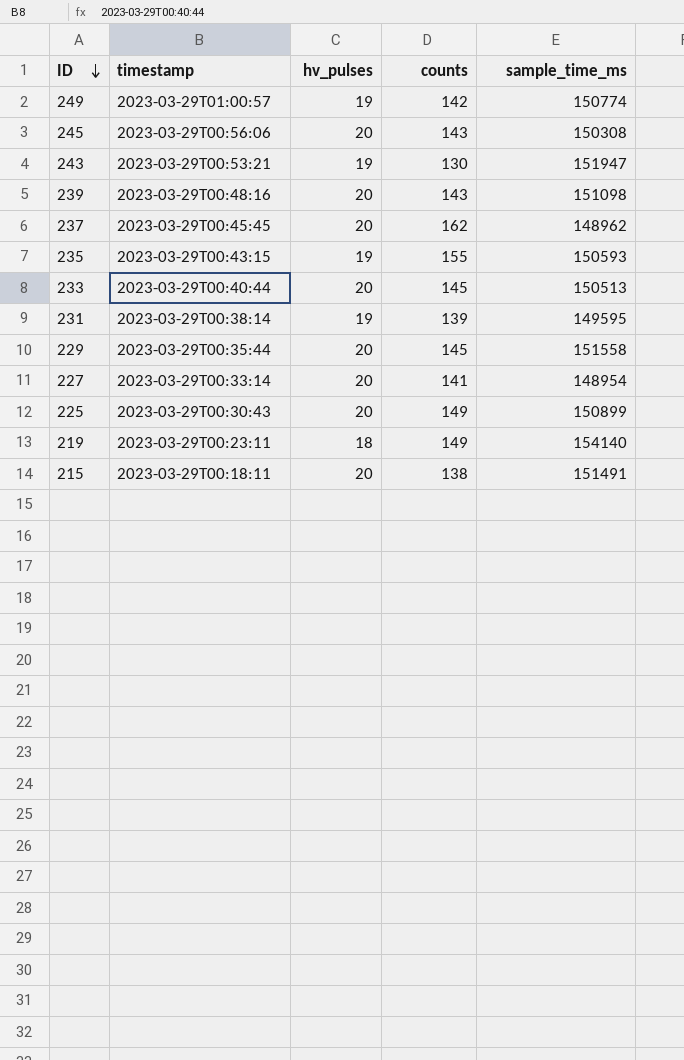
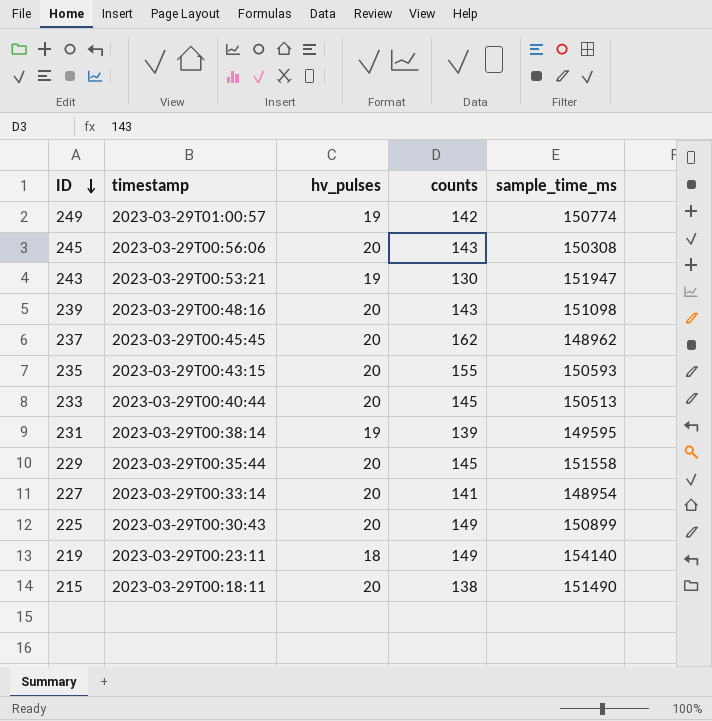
235 | hv_pulses: 19 -> 20
215 | sample_time_ms: 151491 -> 151490

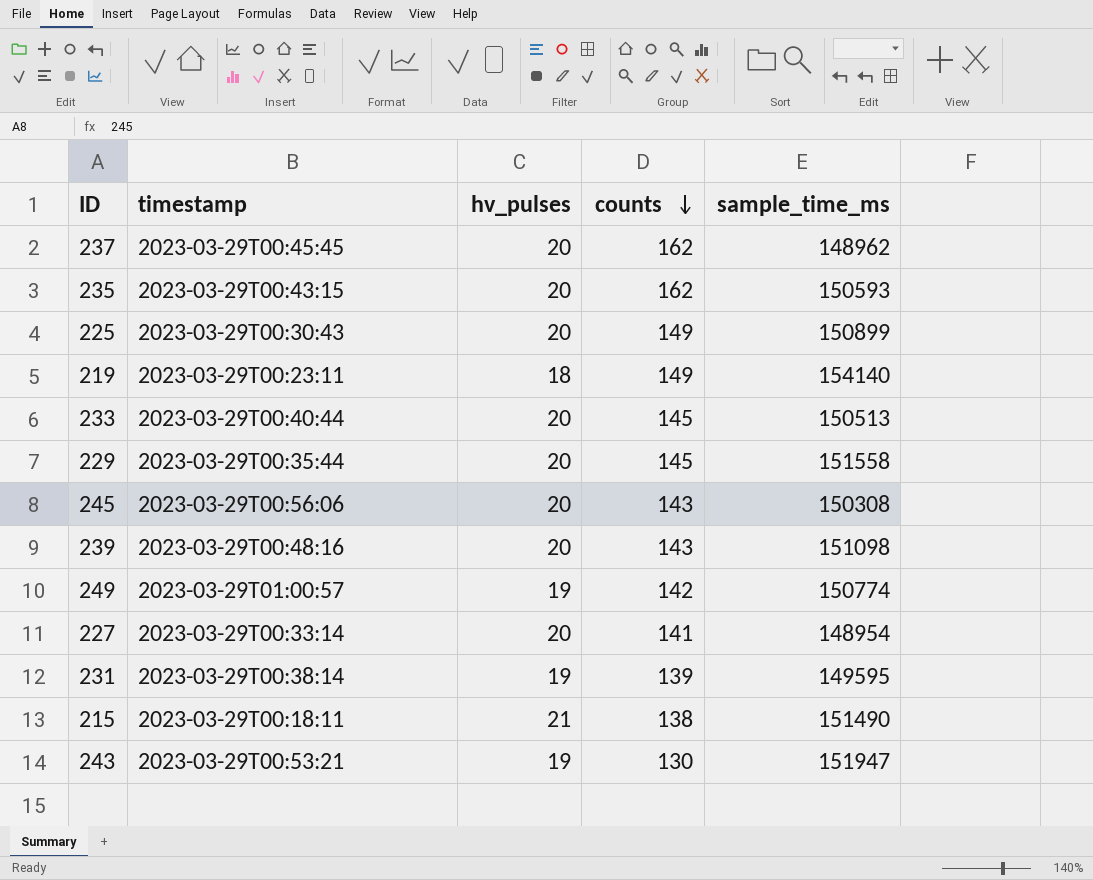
row order: ID descending -> counts descending
235 | counts: 155 -> 162
215 | hv_pulses: 20 -> 21

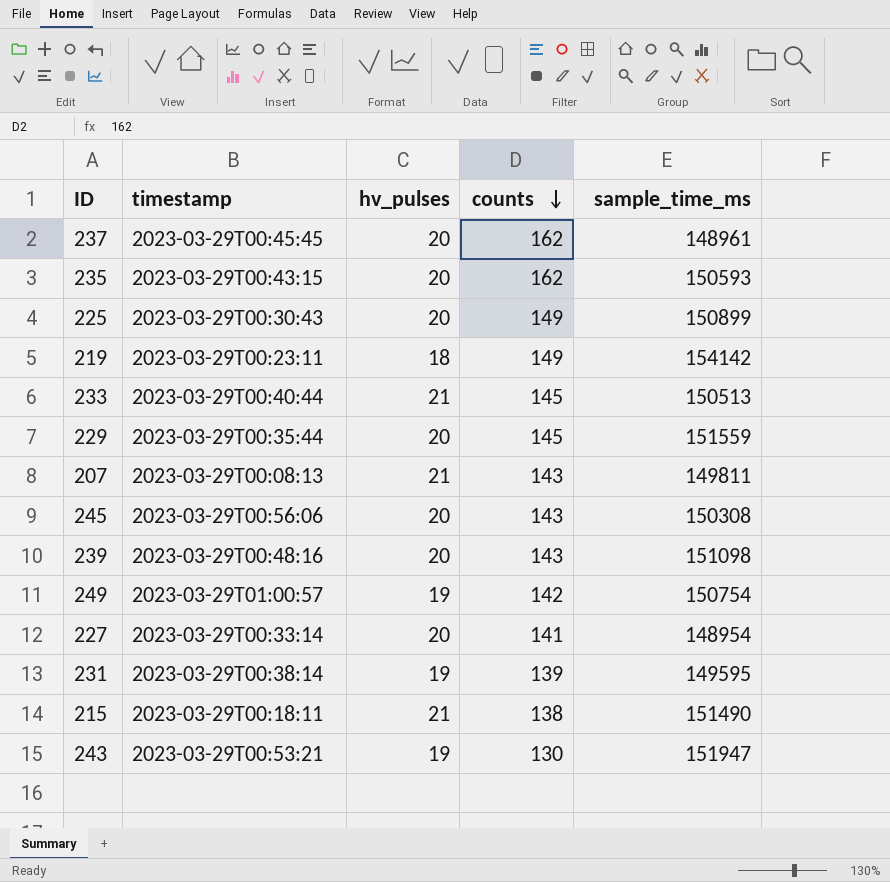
237 | sample_time_ms: 148962 -> 148961
219 | sample_time_ms: 154140 -> 154142
233 | hv_pulses: 20 -> 21
229 | sample_time_ms: 151558 -> 151559
row 207: none -> 2023-03-29T00:08:13 | 21 | 143 | 149811
249 | sample_time_ms: 150774 -> 150754

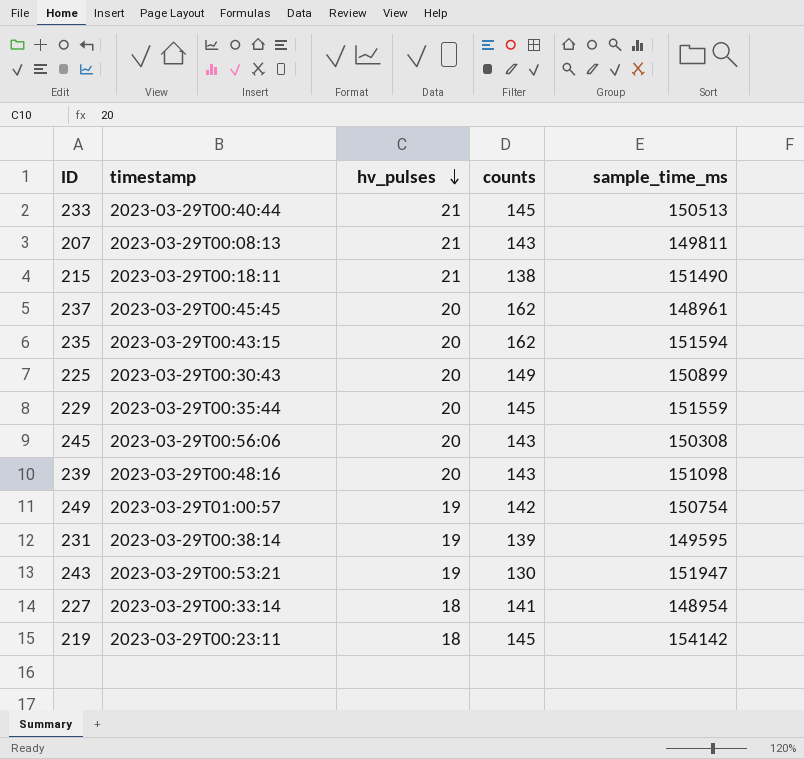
row order: counts descending -> hv_pulses descending
235 | sample_time_ms: 150593 -> 151594
227 | hv_pulses: 20 -> 18
219 | counts: 149 -> 145

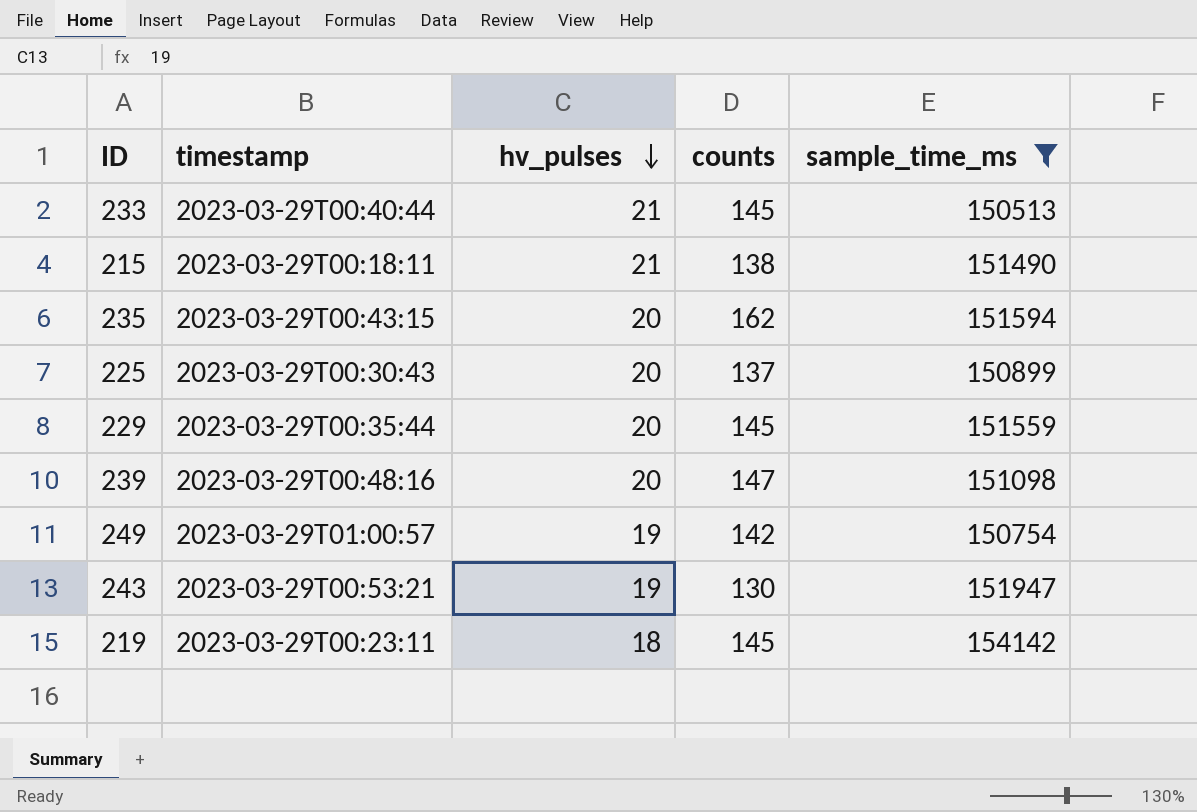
filter: none -> sample_time_ms >= 150513
225 | counts: 149 -> 137
239 | counts: 143 -> 147

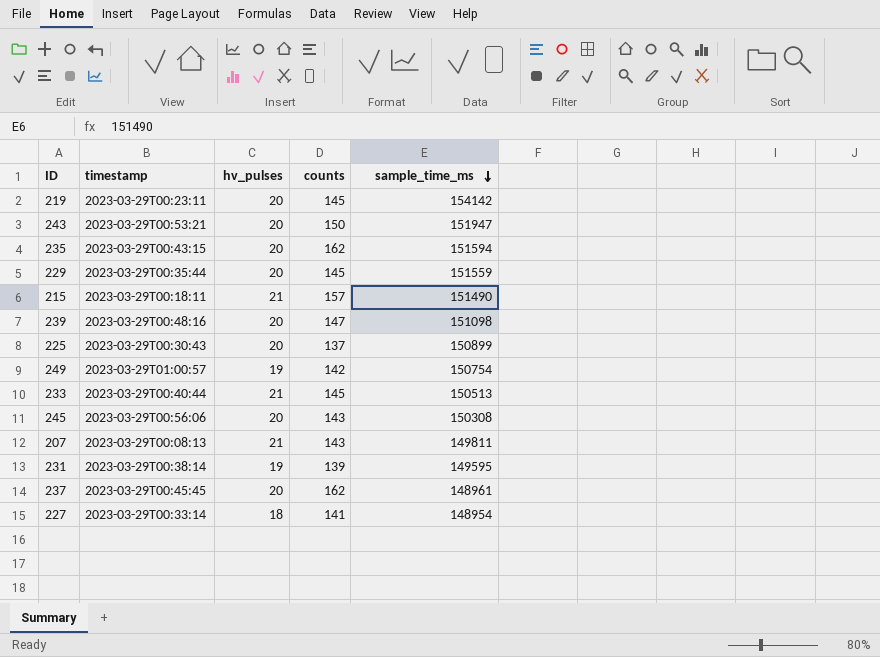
filter: sample_time_ms >= 150513 -> none
row order: hv_pulses descending -> sample_time_ms descending
219 | hv_pulses: 18 -> 20
243 | hv_pulses: 19 -> 20
243 | counts: 130 -> 150
215 | counts: 138 -> 157

